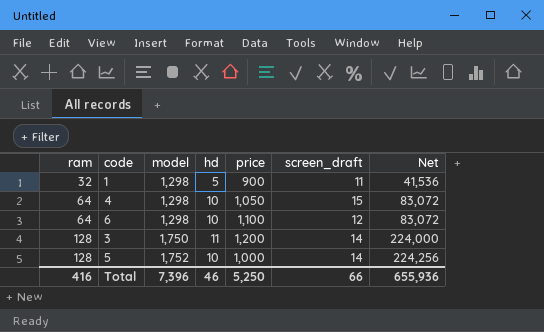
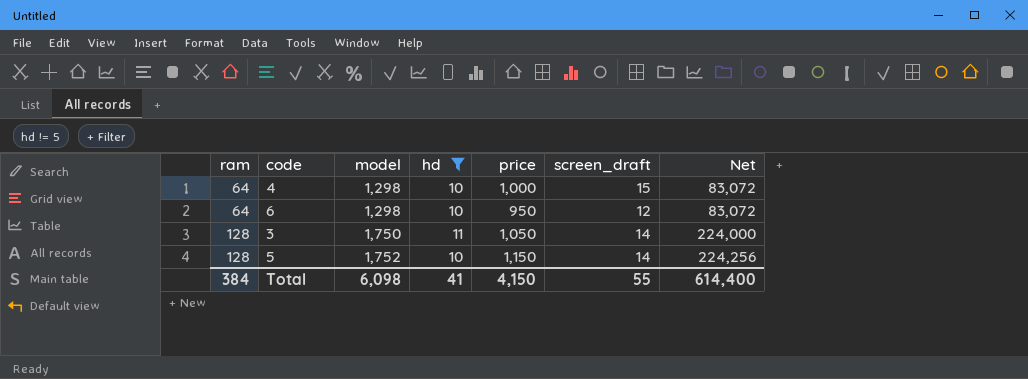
filter: none -> hd != 5
4 | price: 1,050 -> 1,000
6 | price: 1,100 -> 950
3 | price: 1,200 -> 1,050
5 | price: 1,000 -> 1,150
Total | ram: 416 -> 384
Total | model: 7,396 -> 6,098
Total | hd: 46 -> 41
Total | price: 5,250 -> 4,150
Total | screen_draft: 66 -> 55
Total | Net: 655,936 -> 614,400

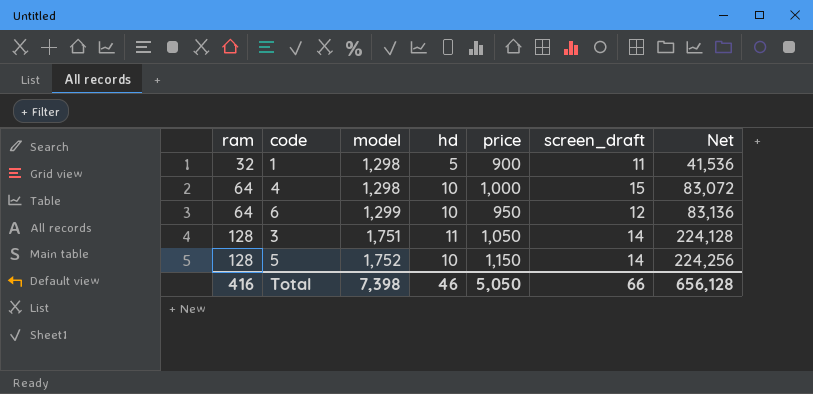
filter: hd != 5 -> none
6 | model: 1,298 -> 1,299
6 | Net: 83,072 -> 83,136
3 | model: 1,750 -> 1,751
3 | Net: 224,000 -> 224,128
Total | ram: 384 -> 416
Total | model: 6,098 -> 7,398
Total | hd: 41 -> 46
Total | price: 4,150 -> 5,050
Total | screen_draft: 55 -> 66
Total | Net: 614,400 -> 656,128

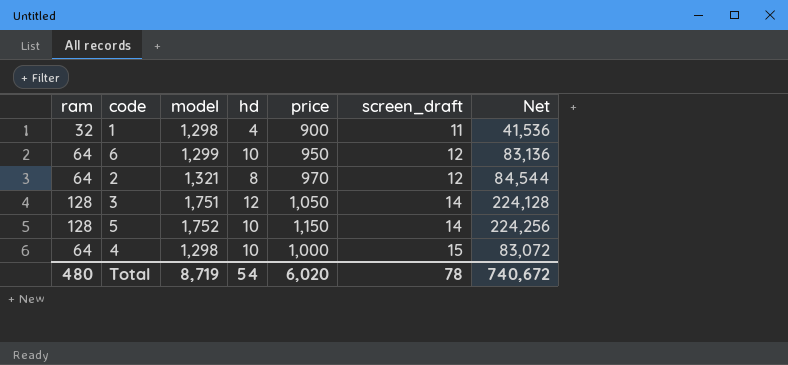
row order: ram ascending -> screen_draft ascending
1 | hd: 5 -> 4
row 2: none -> 64 | 1,321 | 8 | 970 | 12 | 84,544
3 | hd: 11 -> 12
Total | ram: 416 -> 480
Total | model: 7,398 -> 8,719
Total | hd: 46 -> 54
Total | price: 5,050 -> 6,020
Total | screen_draft: 66 -> 78
Total | Net: 656,128 -> 740,672

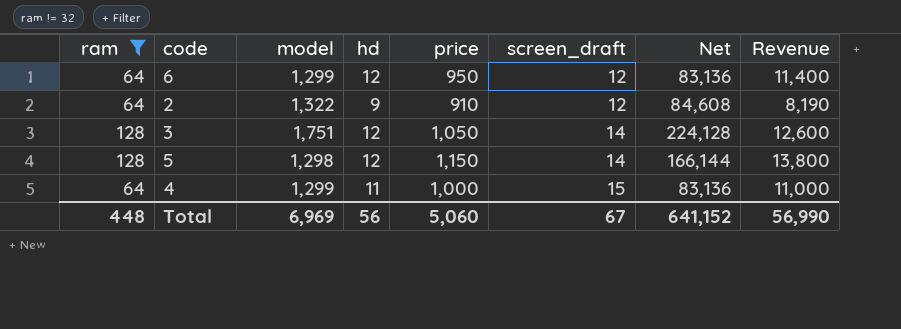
filter: none -> ram != 32
column Revenue | formula: none -> [hd] * [price]
6 | hd: 10 -> 12
2 | model: 1,321 -> 1,322
2 | hd: 8 -> 9
2 | price: 970 -> 910
2 | Net: 84,544 -> 84,608
5 | model: 1,752 -> 1,298
5 | hd: 10 -> 12
5 | Net: 224,256 -> 166,144
4 | model: 1,298 -> 1,299
4 | hd: 10 -> 11
4 | Net: 83,072 -> 83,136
Total | ram: 480 -> 448
Total | model: 8,719 -> 6,969
Total | hd: 54 -> 56
Total | price: 6,020 -> 5,060
Total | screen_draft: 78 -> 67
Total | Net: 740,672 -> 641,152

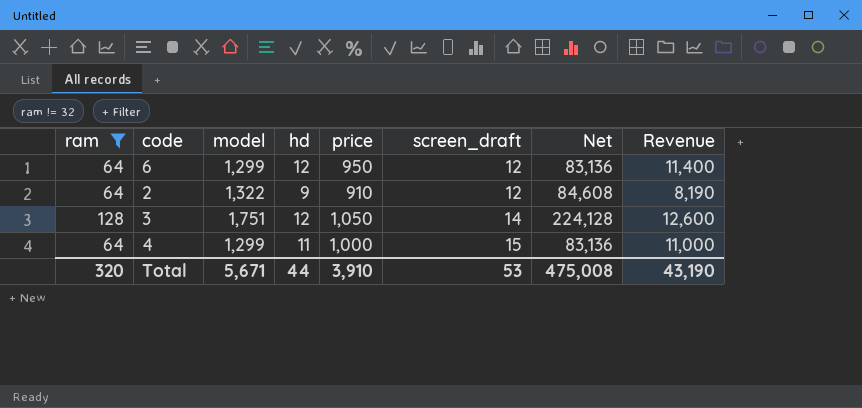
row 5: 128 | 1,298 | 12 | 1,150 | 14 | 166,144 | 13,800 -> none
Total | ram: 448 -> 320
Total | model: 6,969 -> 5,671
Total | hd: 56 -> 44
Total | price: 5,060 -> 3,910
Total | screen_draft: 67 -> 53
Total | Net: 641,152 -> 475,008
Total | Revenue: 56,990 -> 43,190

